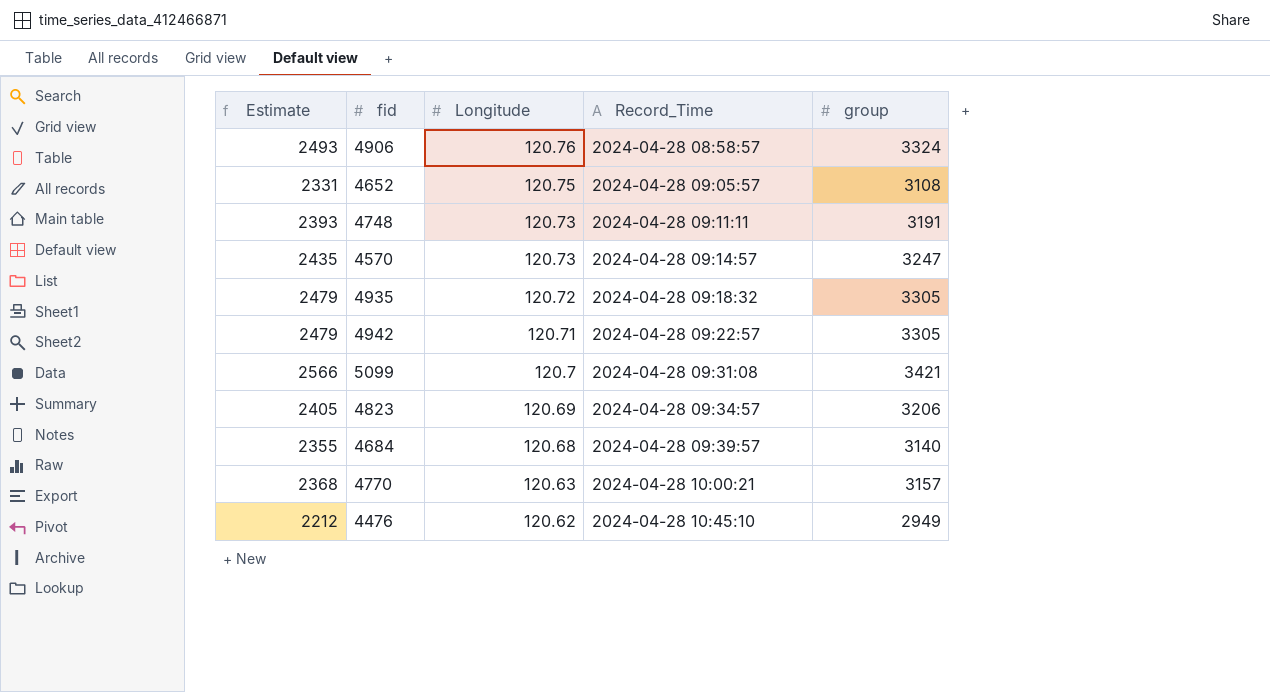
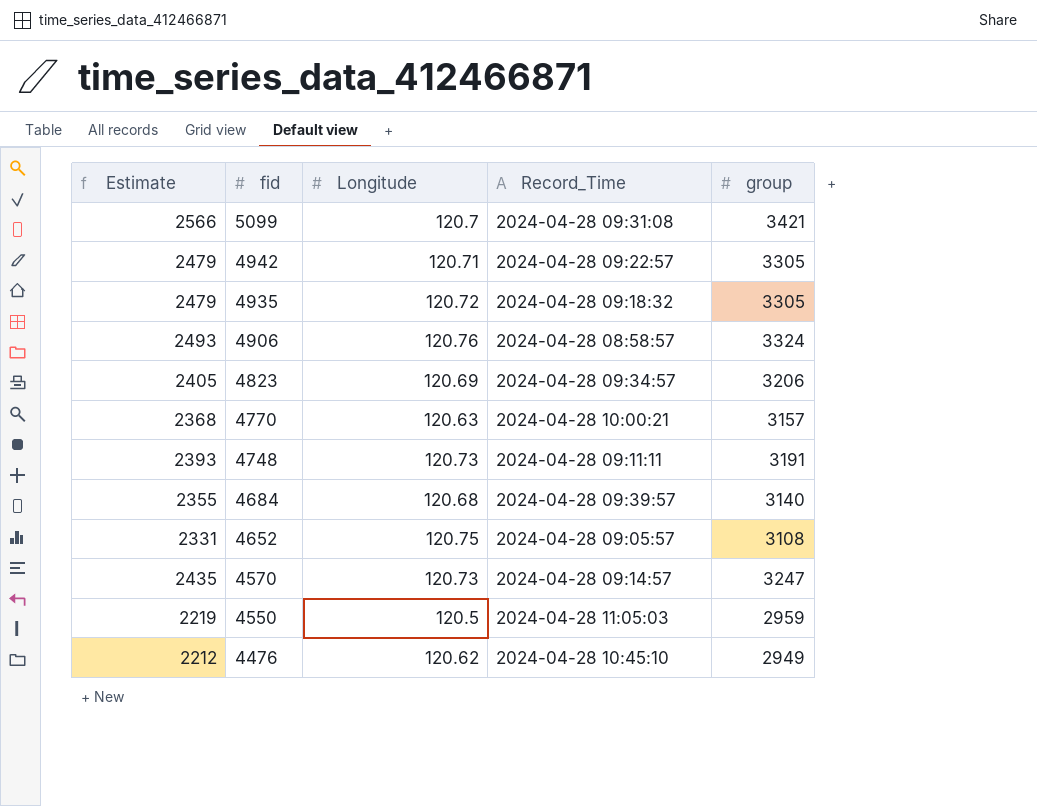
row order: Longitude descending -> fid descending
row 4550: none -> 2219 | 120.5 | 2024-04-28 11:05:03 | 2959

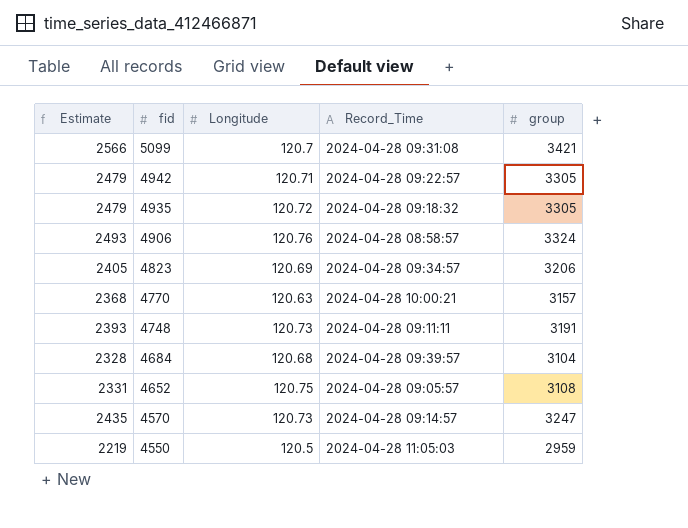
row 4476: 2212 | 120.62 | 2024-04-28 10:45:10 | 2949 -> none
4684 | Estimate: 2355 -> 2328
4684 | group: 3140 -> 3104

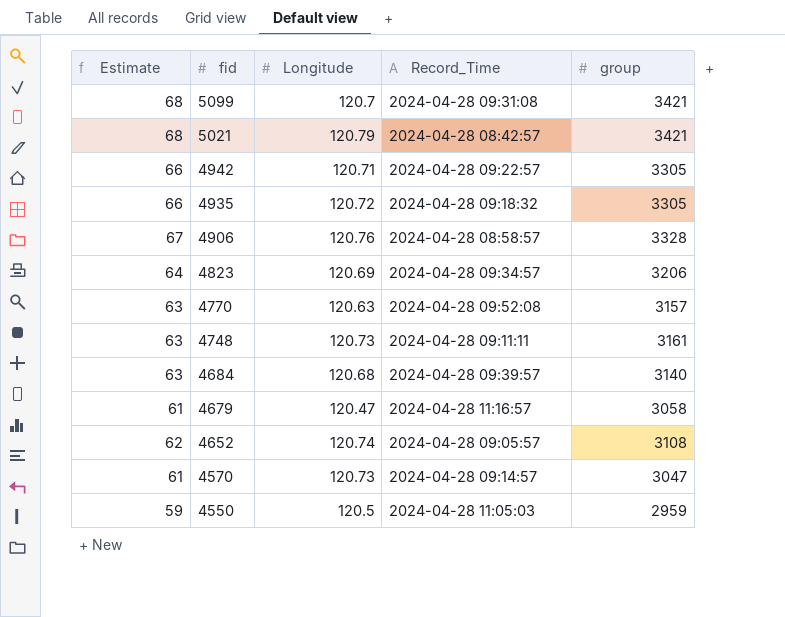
column Estimate | formula: [group] * 0.75 -> [group] * 0.02
row 5021: none -> 68 | 120.79 | 2024-04-28 08:42:57 | 3421
4906 | group: 3324 -> 3328
4770 | Record_Time: 2024-04-28 10:00:21 -> 2024-04-28 09:52:08
4748 | group: 3191 -> 3161
4684 | group: 3104 -> 3140
row 4679: none -> 61 | 120.47 | 2024-04-28 11:16:57 | 3058
4652 | Longitude: 120.75 -> 120.74
4570 | group: 3247 -> 3047

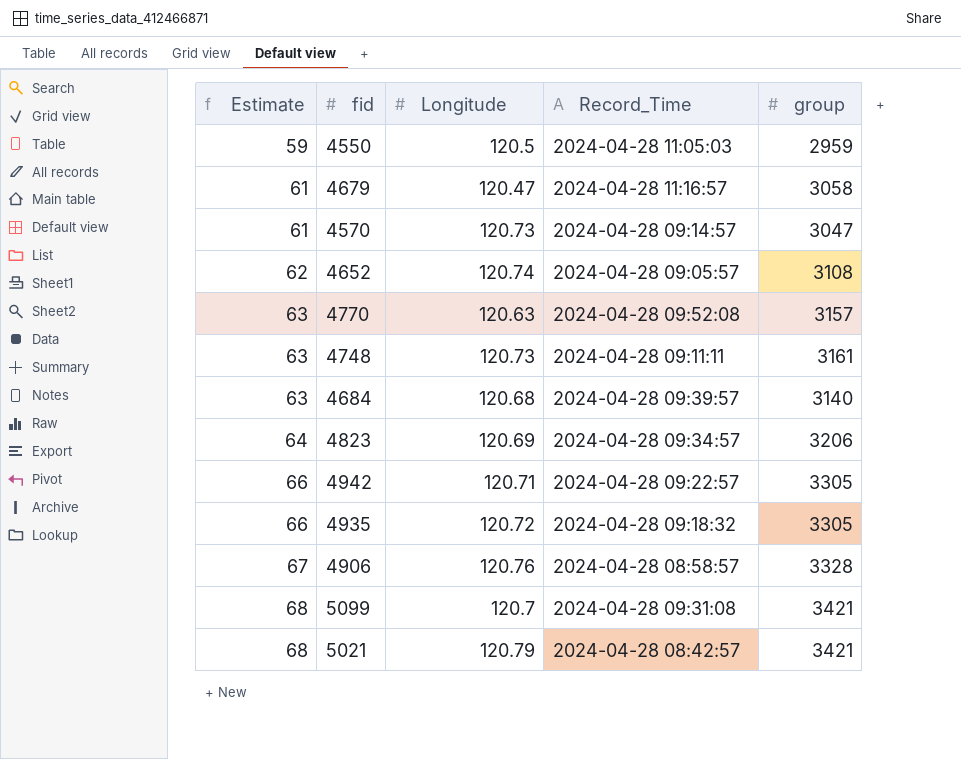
row order: fid descending -> Estimate ascending

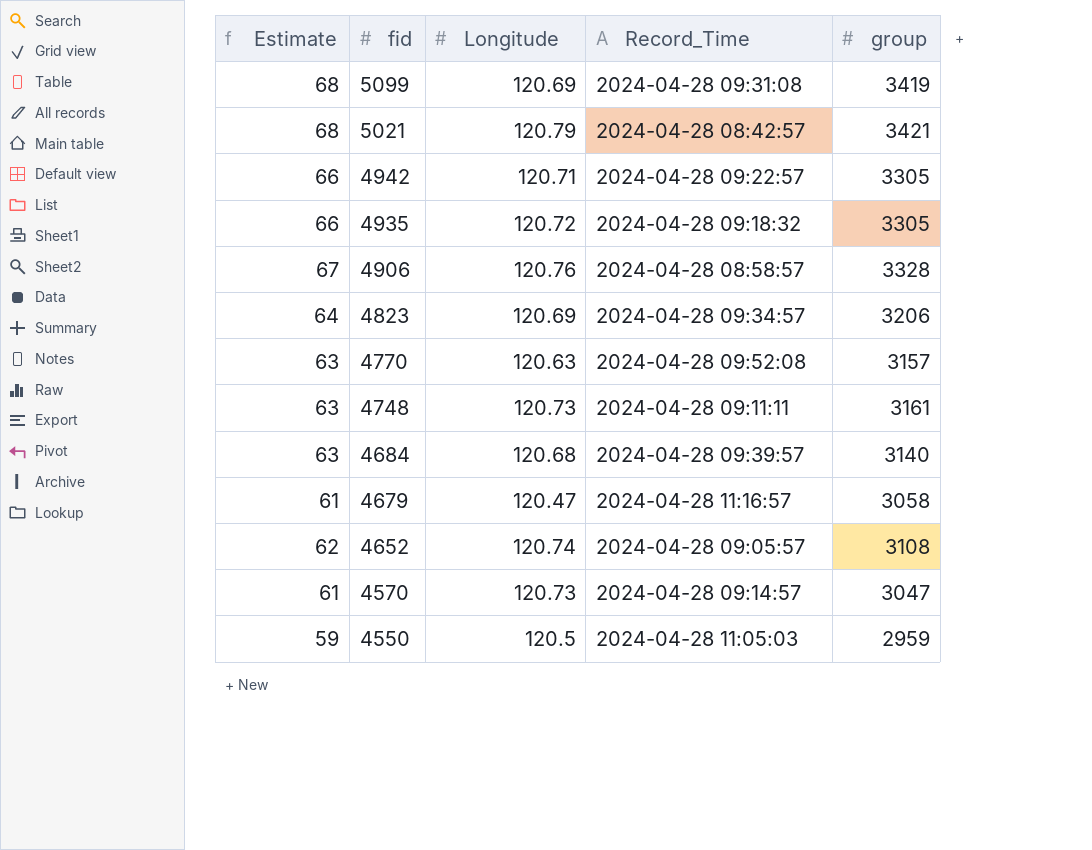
row order: Estimate ascending -> fid descending
5099 | Longitude: 120.7 -> 120.69
5099 | group: 3421 -> 3419

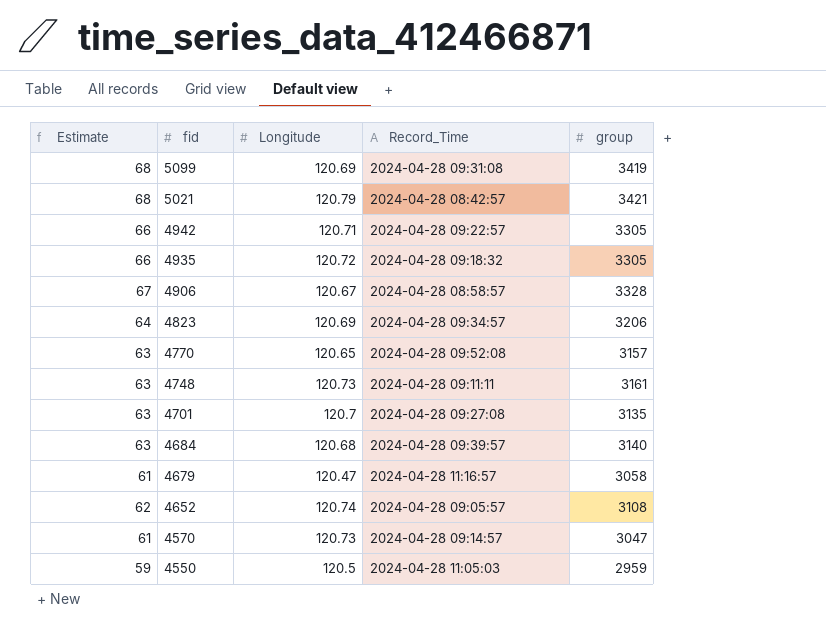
4906 | Longitude: 120.76 -> 120.67
4770 | Longitude: 120.63 -> 120.65
row 4701: none -> 63 | 120.7 | 2024-04-28 09:27:08 | 3135

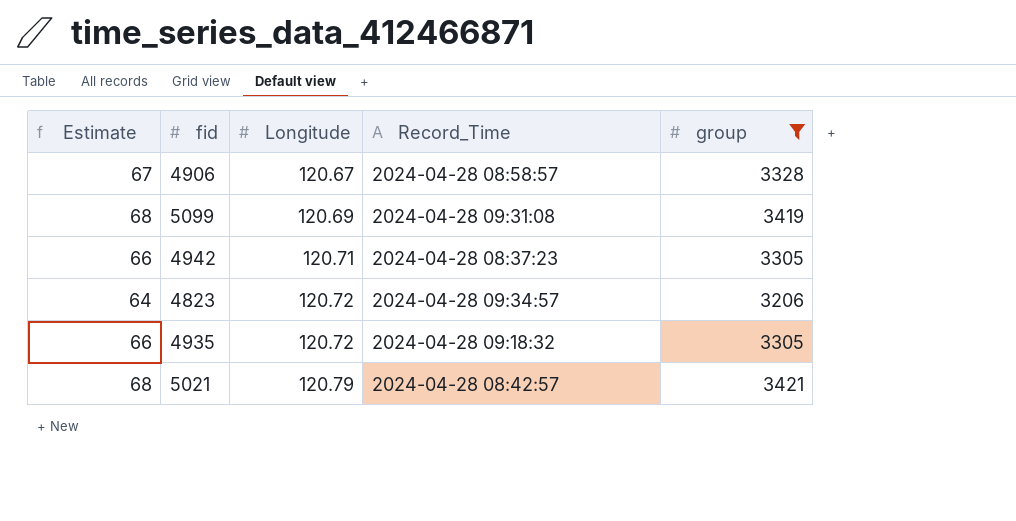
filter: none -> group >= 3206
row order: fid descending -> Longitude ascending
4942 | Record_Time: 2024-04-28 09:22:57 -> 2024-04-28 08:37:23
4823 | Longitude: 120.69 -> 120.72

